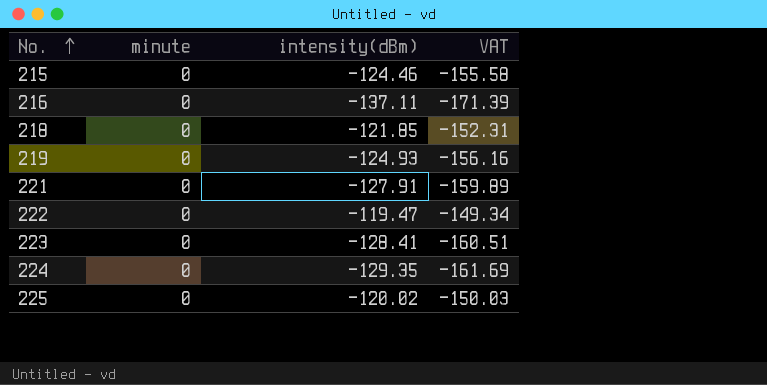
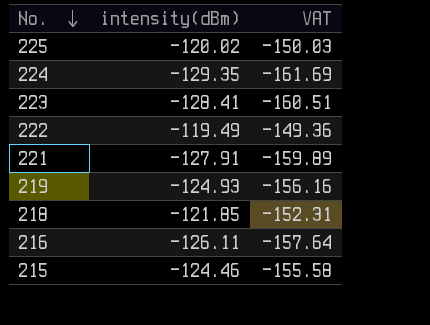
row order: No. ascending -> No. descending
column minute | position: 2 -> none
222 | intensity(dBm): -119.47 -> -119.49
222 | VAT: -149.34 -> -149.36
216 | intensity(dBm): -137.11 -> -126.11
216 | VAT: -171.39 -> -157.64

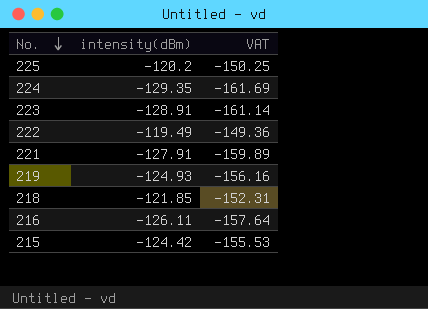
225 | intensity(dBm): -120.02 -> -120.2
225 | VAT: -150.03 -> -150.25
223 | intensity(dBm): -128.41 -> -128.91
223 | VAT: -160.51 -> -161.14
215 | intensity(dBm): -124.46 -> -124.42
215 | VAT: -155.58 -> -155.53

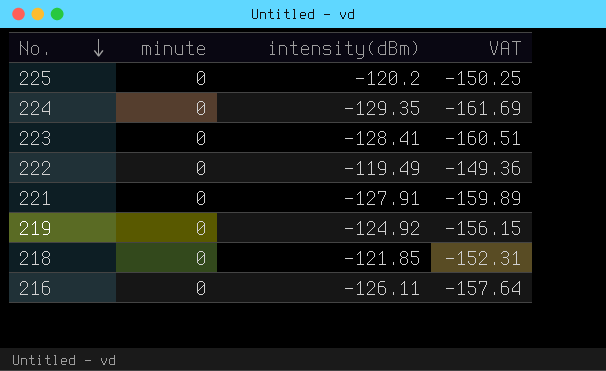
column minute | position: none -> 2
row 215: -124.42 | -155.53 -> none
223 | intensity(dBm): -128.91 -> -128.41
223 | VAT: -161.14 -> -160.51
219 | intensity(dBm): -124.93 -> -124.92
219 | VAT: -156.16 -> -156.15

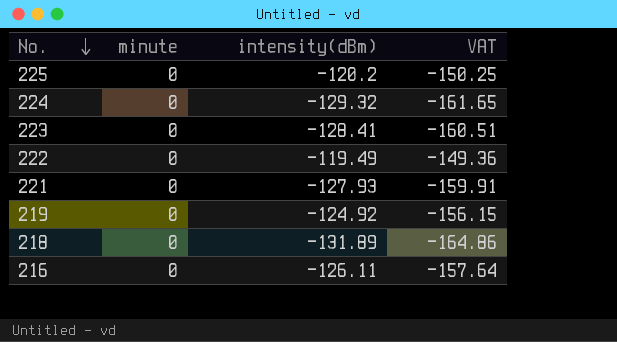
224 | intensity(dBm): -129.35 -> -129.32
224 | VAT: -161.69 -> -161.65
221 | intensity(dBm): -127.91 -> -127.93
221 | VAT: -159.89 -> -159.91
218 | intensity(dBm): -121.85 -> -131.89
218 | VAT: -152.31 -> -164.86

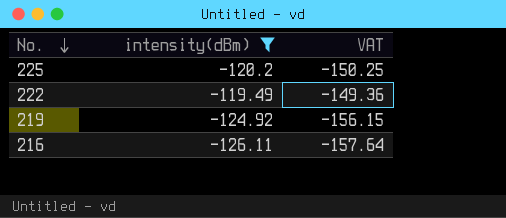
filter: none -> intensity(dBm) >= -126.11
column minute | position: 2 -> none

